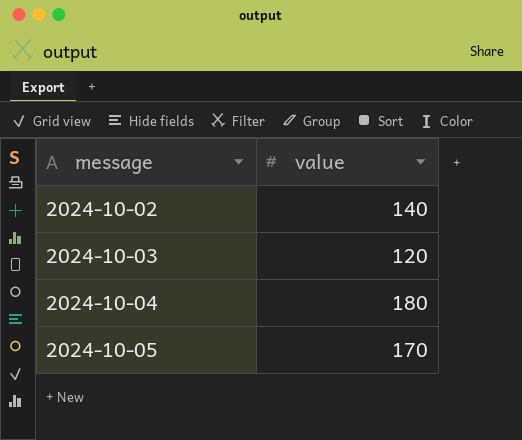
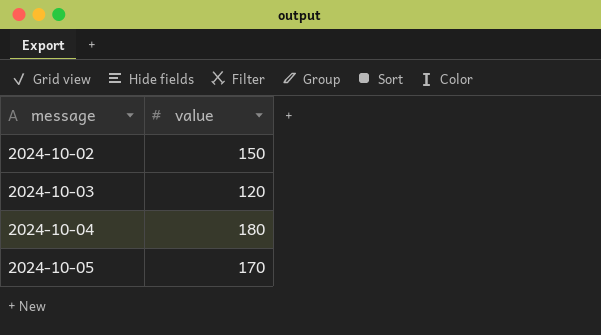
2024-10-02 | value: 140 -> 150

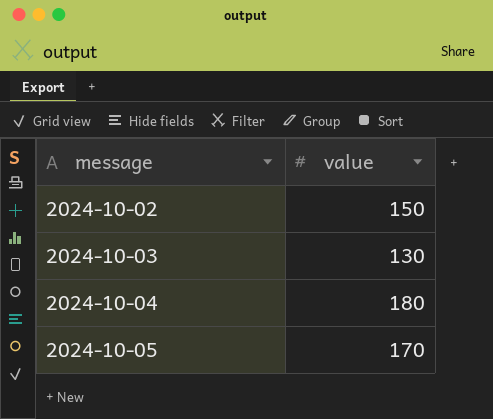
2024-10-03 | value: 120 -> 130

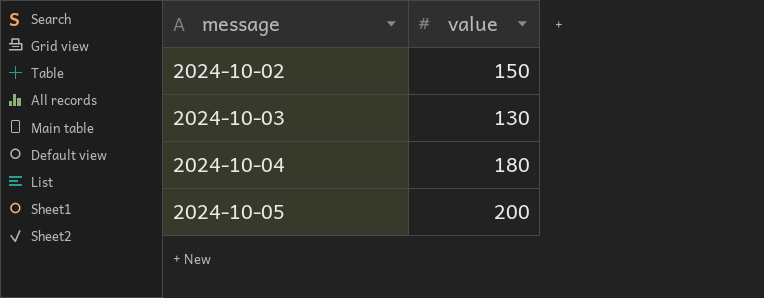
2024-10-05 | value: 170 -> 200

